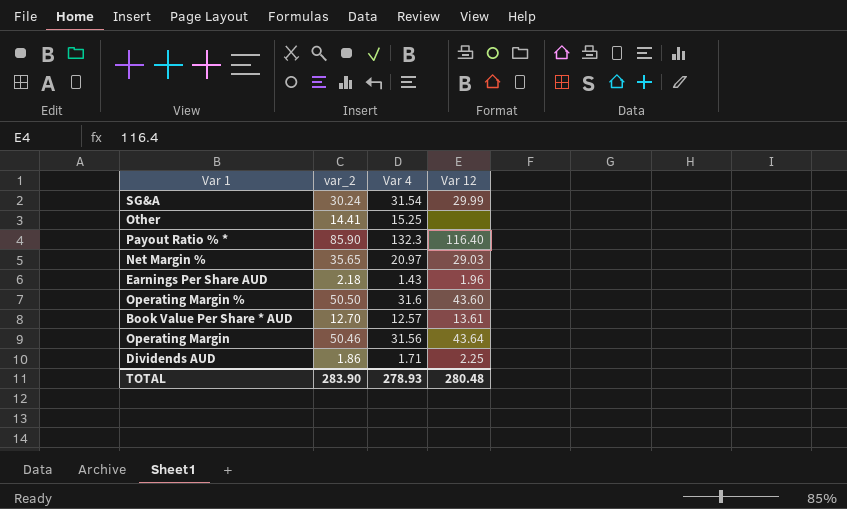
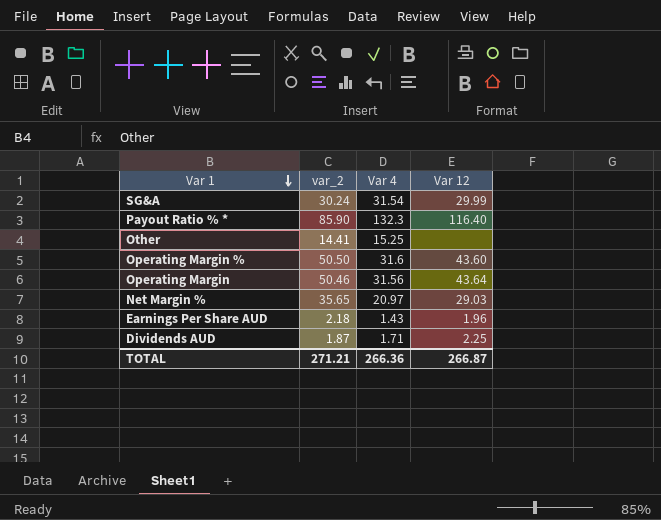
row order: none -> Var 1 descending
row Book Value Per Share * AUD: 12.70 | 12.57 | 13.61 -> none
Dividends AUD | var_2: 1.86 -> 1.87
TOTAL | var_2: 283.90 -> 271.21
TOTAL | Var 4: 278.93 -> 266.36
TOTAL | Var 12: 280.48 -> 266.87

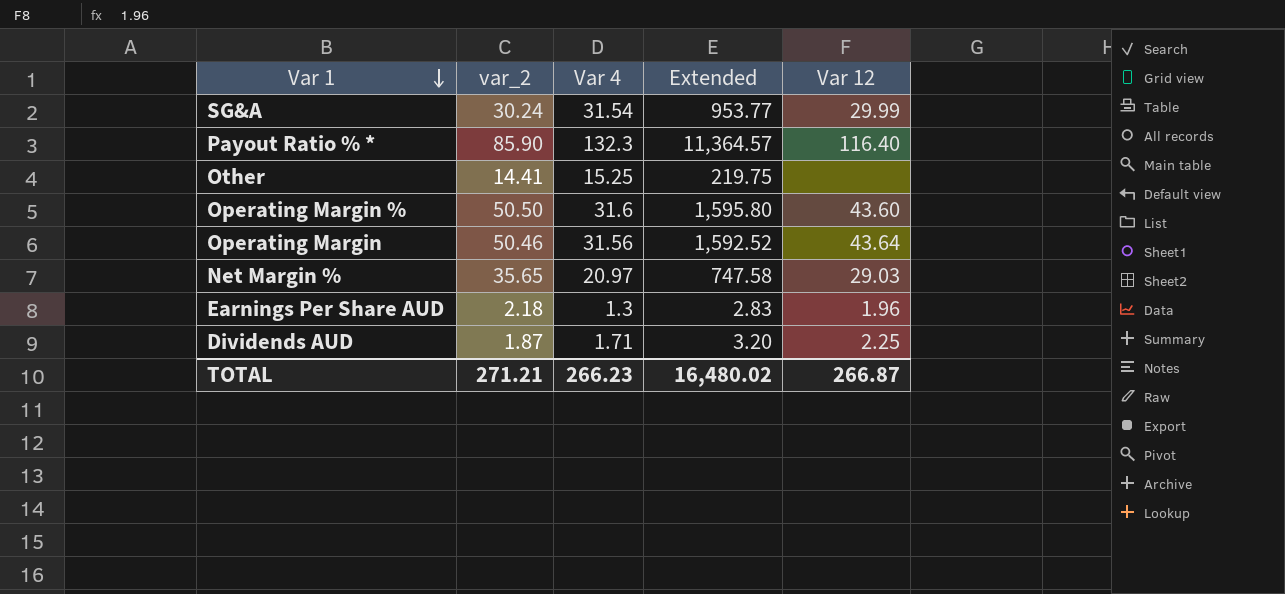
column Extended | formula: none -> [var_2] * [Var 4]
Earnings Per Share AUD | Var 4: 1.43 -> 1.3
TOTAL | Var 4: 266.36 -> 266.23

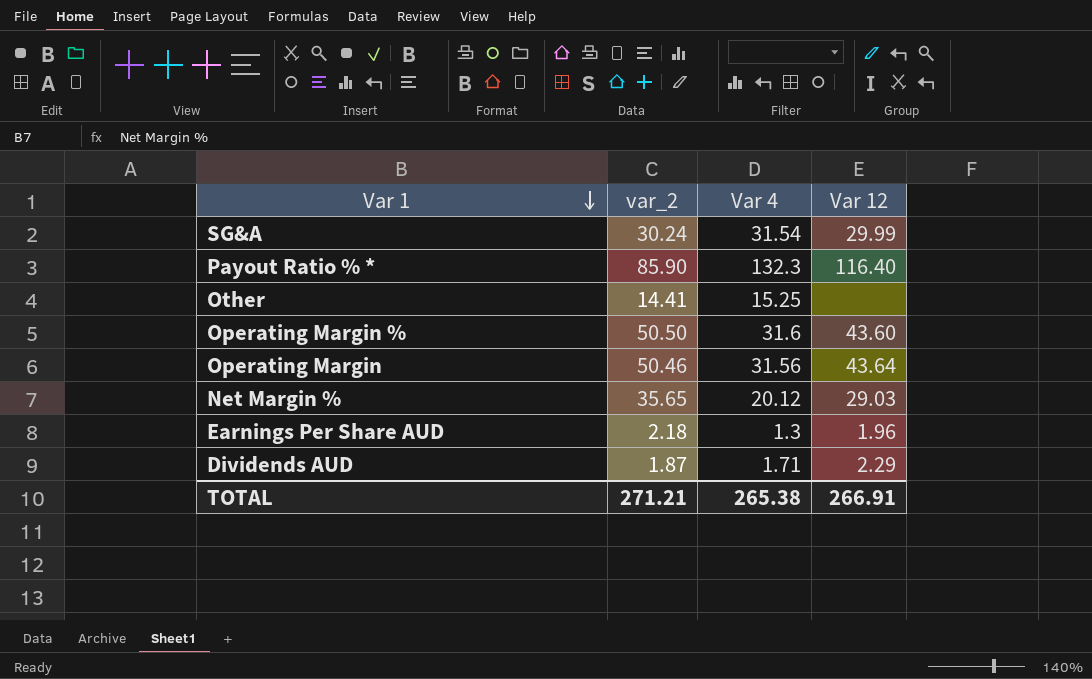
column Extended | formula: [var_2] * [Var 4] -> none
Net Margin % | Var 4: 20.97 -> 20.12
Dividends AUD | Var 12: 2.25 -> 2.29
TOTAL | Var 4: 266.23 -> 265.38
TOTAL | Var 12: 266.87 -> 266.91

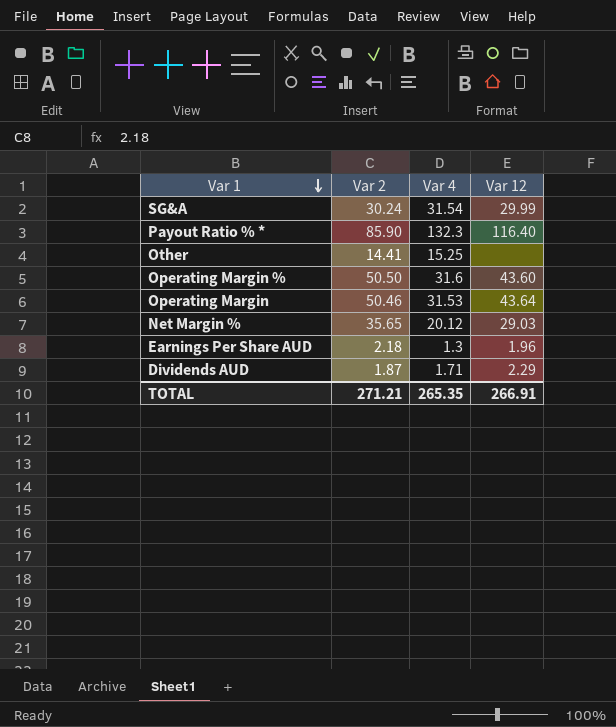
column name: var_2 -> Var 2
Operating Margin | Var 4: 31.56 -> 31.53
TOTAL | Var 4: 265.38 -> 265.35

